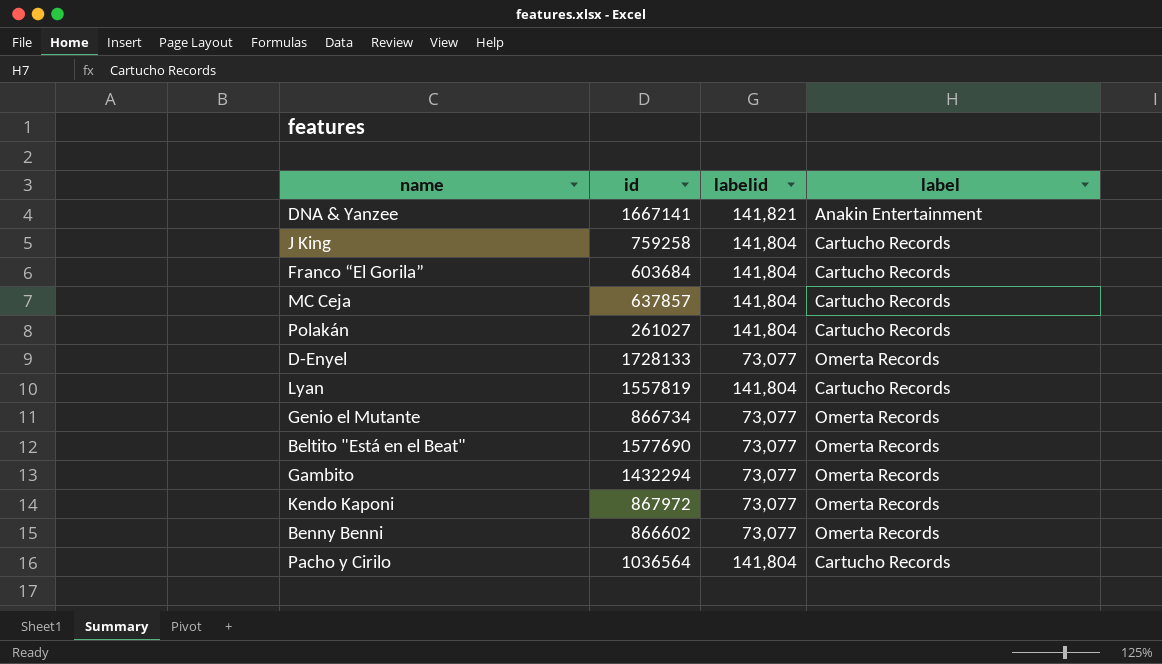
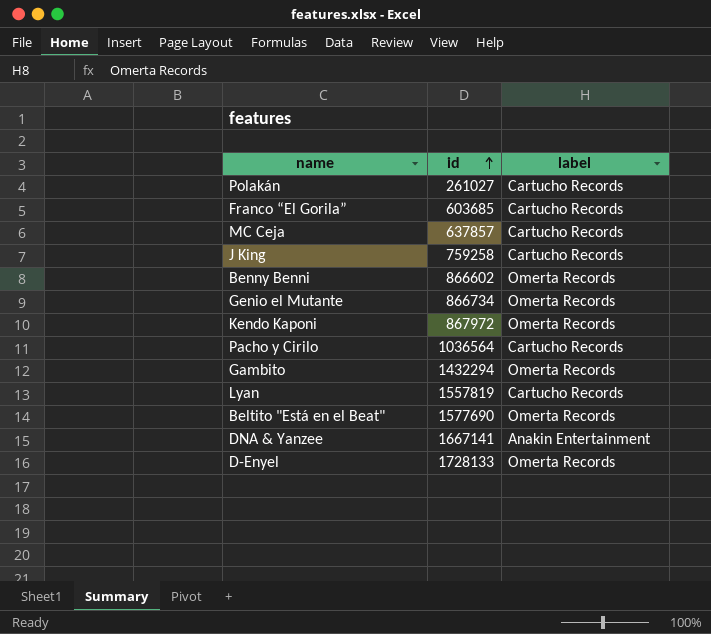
row order: none -> id ascending
column labelid | position: 3 -> none
Franco “El Gorila” | id: 603684 -> 603685

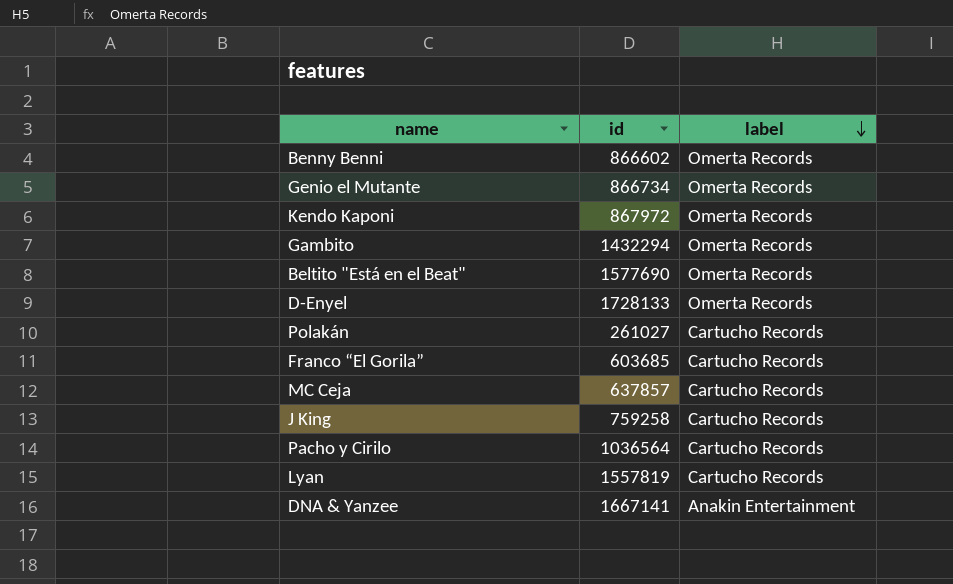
row order: id ascending -> label descending

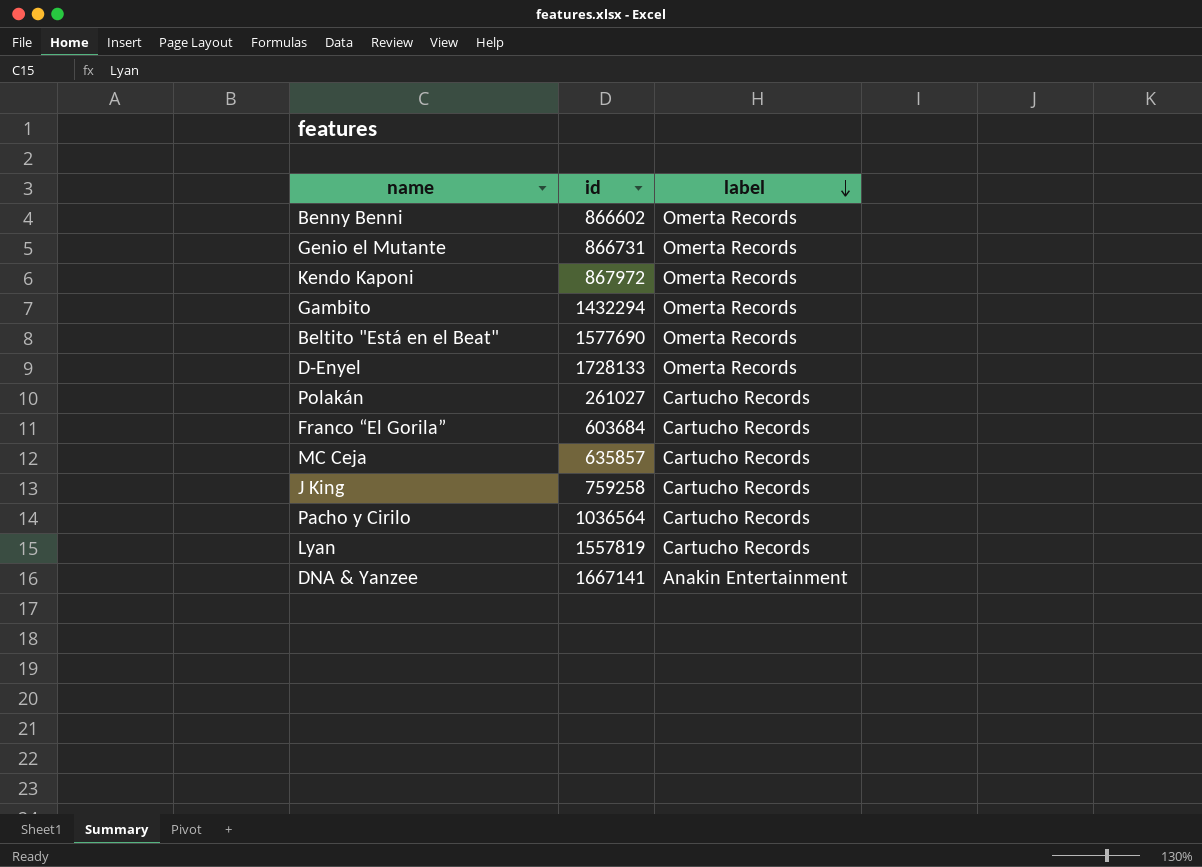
Genio el Mutante | id: 866734 -> 866731
Franco “El Gorila” | id: 603685 -> 603684
MC Ceja | id: 637857 -> 635857

